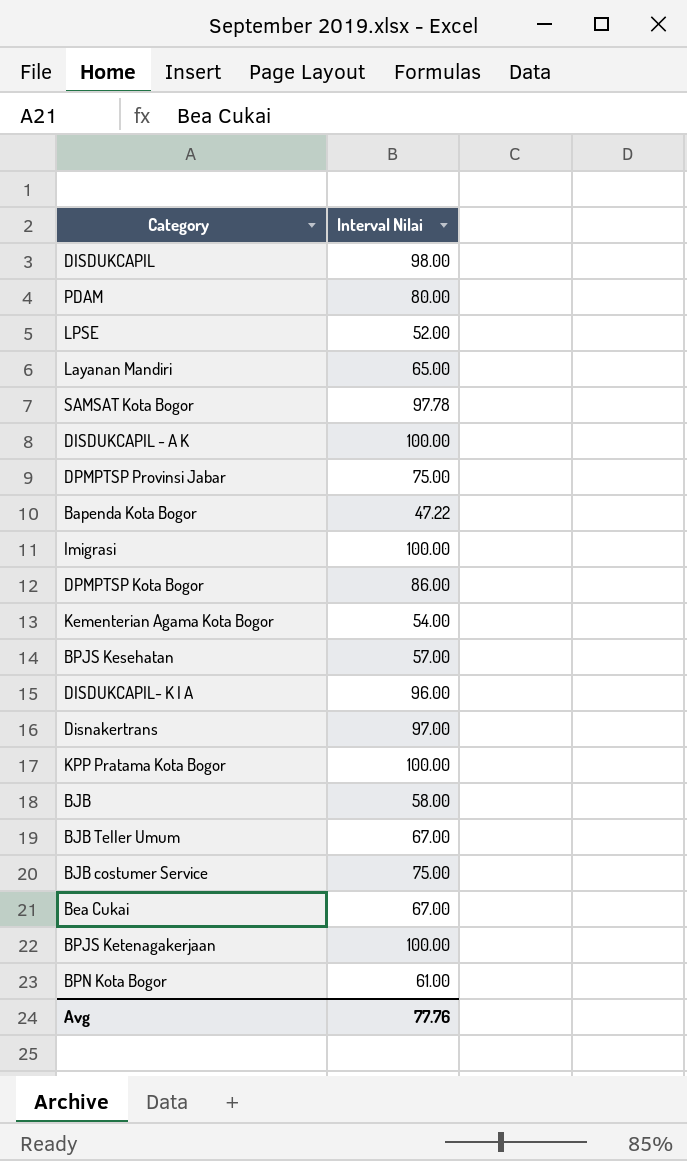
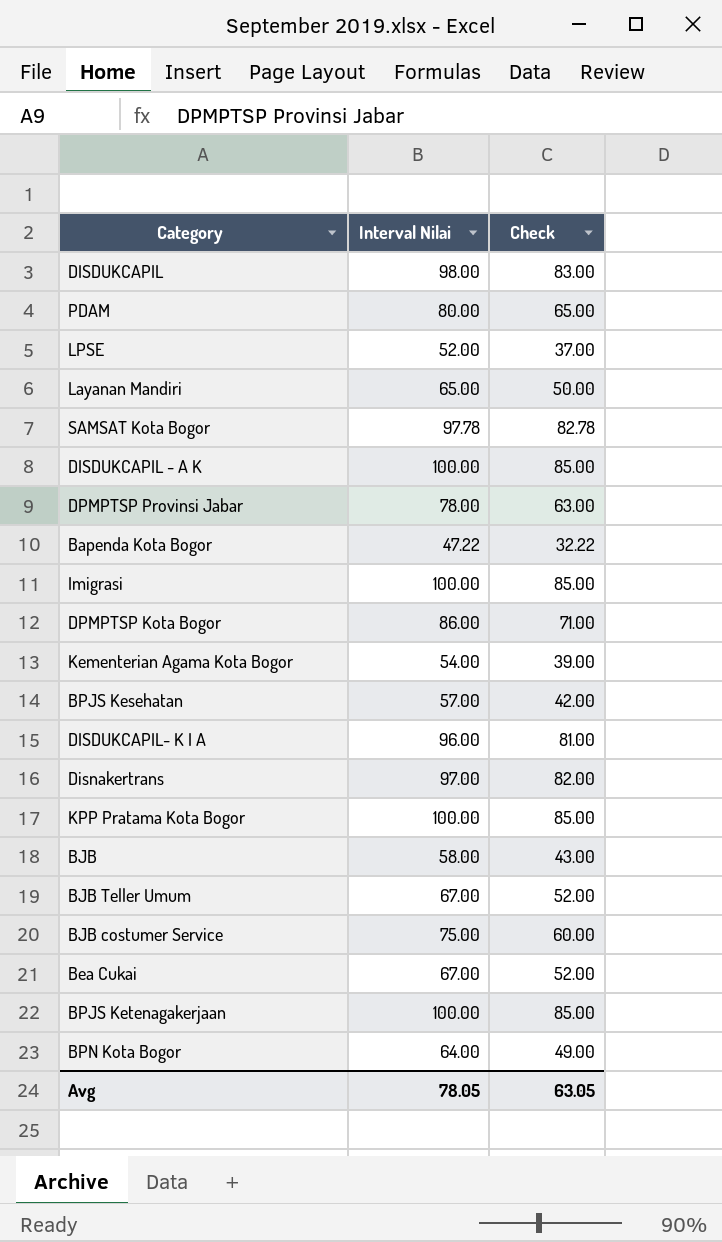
column Check | formula: none -> [Interval Nilai] - 15
DPMPTSP Provinsi Jabar | Interval Nilai: 75.00 -> 78.00
BPN Kota Bogor | Interval Nilai: 61.00 -> 64.00
Avg | Interval Nilai: 77.76 -> 78.05

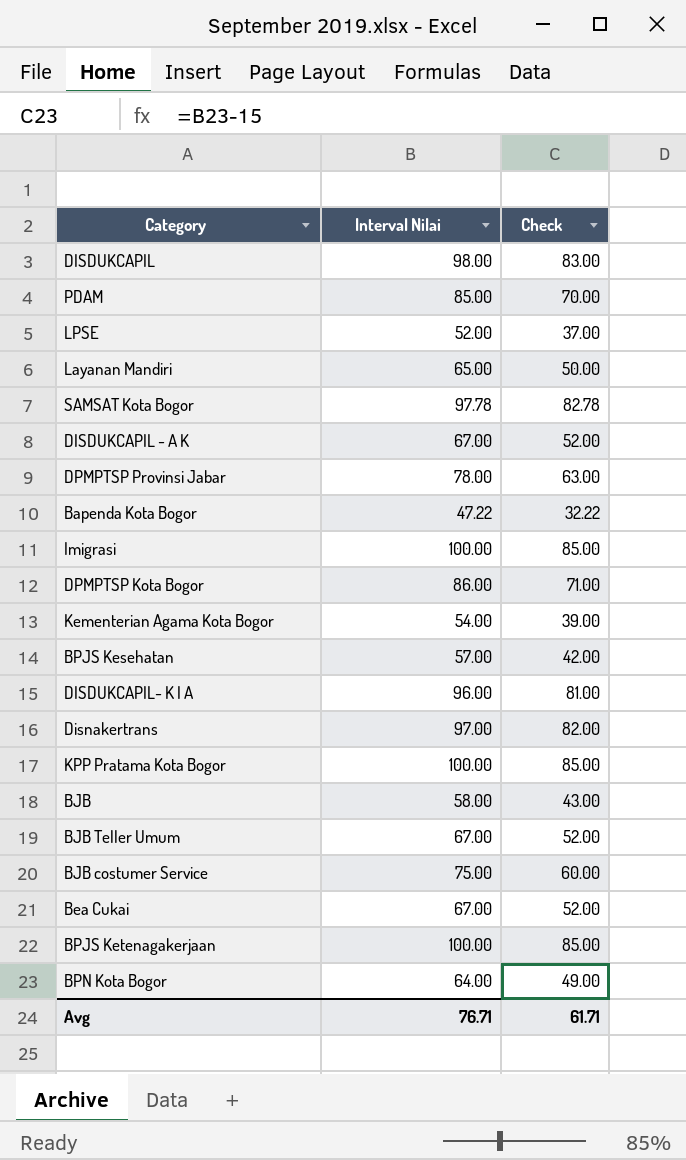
PDAM | Interval Nilai: 80.00 -> 85.00
PDAM | Check: 65.00 -> 70.00
DISDUKCAPIL - A K | Interval Nilai: 100.00 -> 67.00
DISDUKCAPIL - A K | Check: 85.00 -> 52.00
Avg | Interval Nilai: 78.05 -> 76.71
Avg | Check: 63.05 -> 61.71

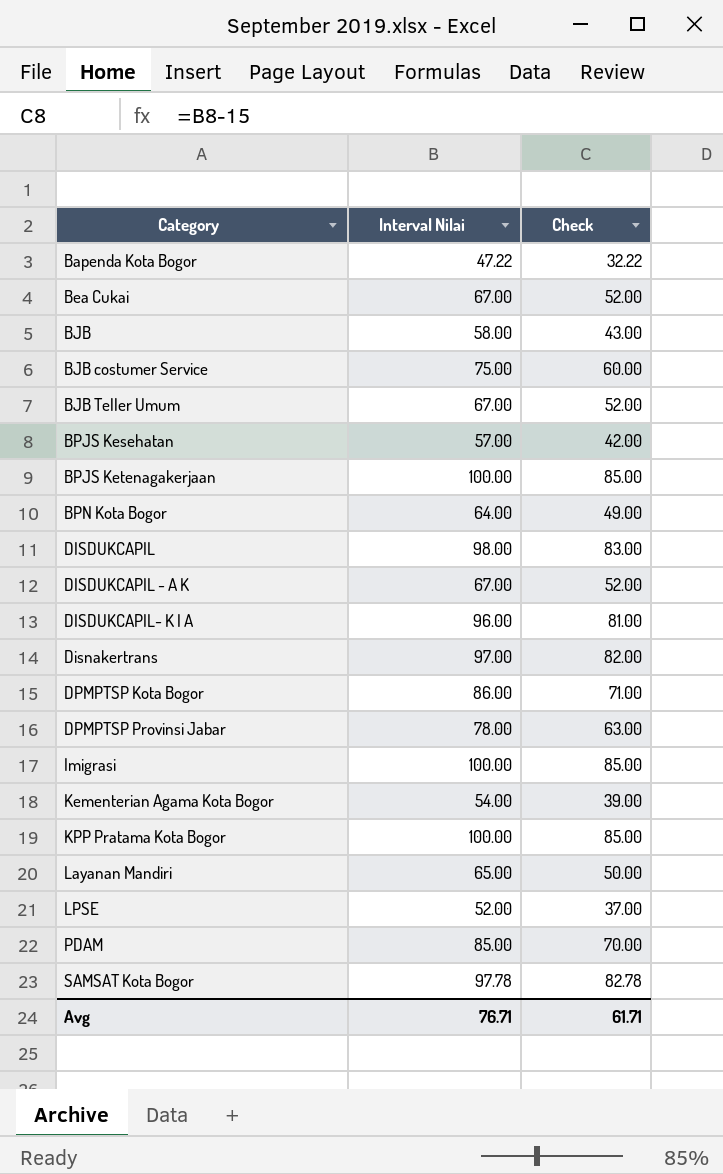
row order: none -> Category ascending

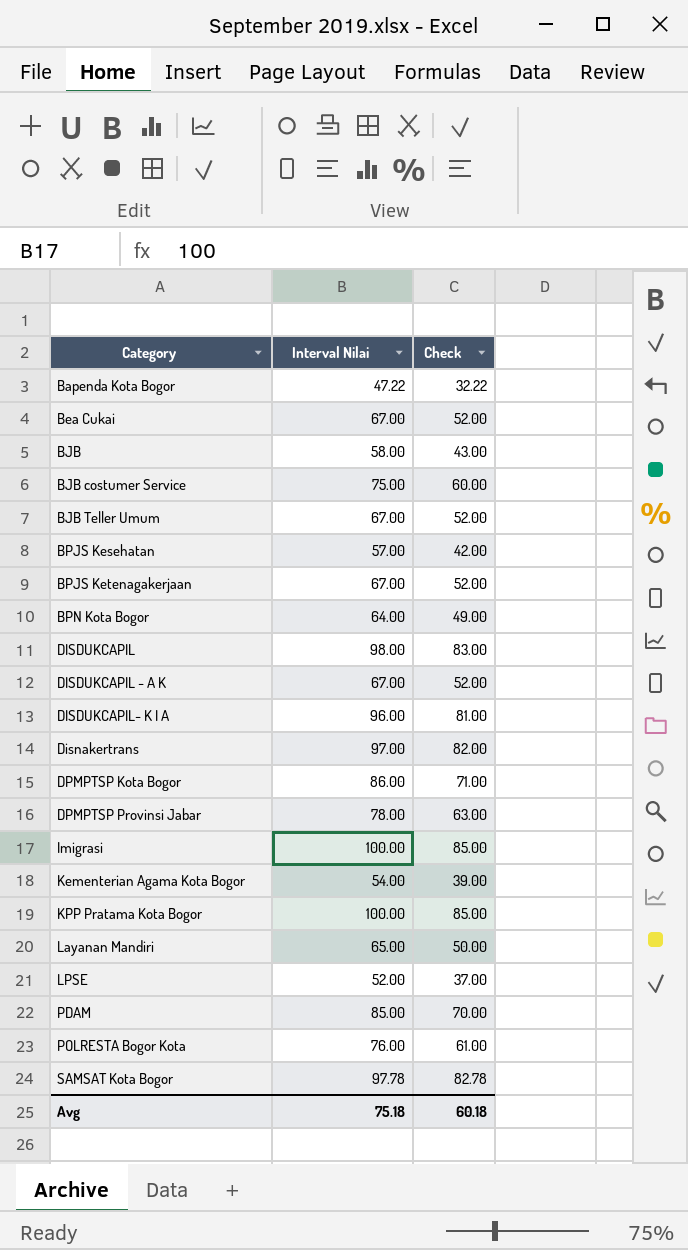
BPJS Ketenagakerjaan | Interval Nilai: 100.00 -> 67.00
BPJS Ketenagakerjaan | Check: 85.00 -> 52.00
row POLRESTA Bogor Kota: none -> 76.00 | 61.00
Avg | Interval Nilai: 76.71 -> 75.18
Avg | Check: 61.71 -> 60.18

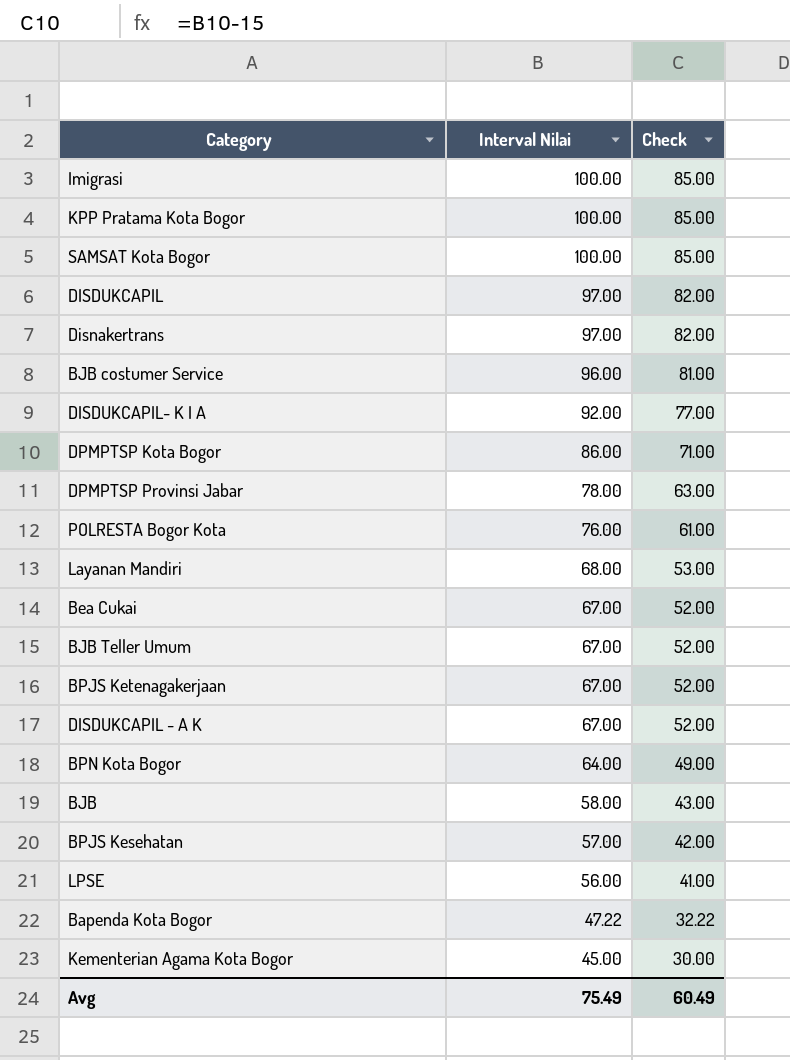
row order: Category ascending -> Interval Nilai descending
row PDAM: 85.00 | 70.00 -> none
SAMSAT Kota Bogor | Interval Nilai: 97.78 -> 100.00
SAMSAT Kota Bogor | Check: 82.78 -> 85.00
DISDUKCAPIL | Interval Nilai: 98.00 -> 97.00
DISDUKCAPIL | Check: 83.00 -> 82.00
BJB costumer Service | Interval Nilai: 75.00 -> 96.00
BJB costumer Service | Check: 60.00 -> 81.00
DISDUKCAPIL- K I A | Interval Nilai: 96.00 -> 92.00
DISDUKCAPIL- K I A | Check: 81.00 -> 77.00
Layanan Mandiri | Interval Nilai: 65.00 -> 68.00
Layanan Mandiri | Check: 50.00 -> 53.00
LPSE | Interval Nilai: 52.00 -> 56.00
LPSE | Check: 37.00 -> 41.00
Kementerian Agama Kota Bogor | Interval Nilai: 54.00 -> 45.00
Kementerian Agama Kota Bogor | Check: 39.00 -> 30.00
Avg | Interval Nilai: 75.18 -> 75.49
Avg | Check: 60.18 -> 60.49

